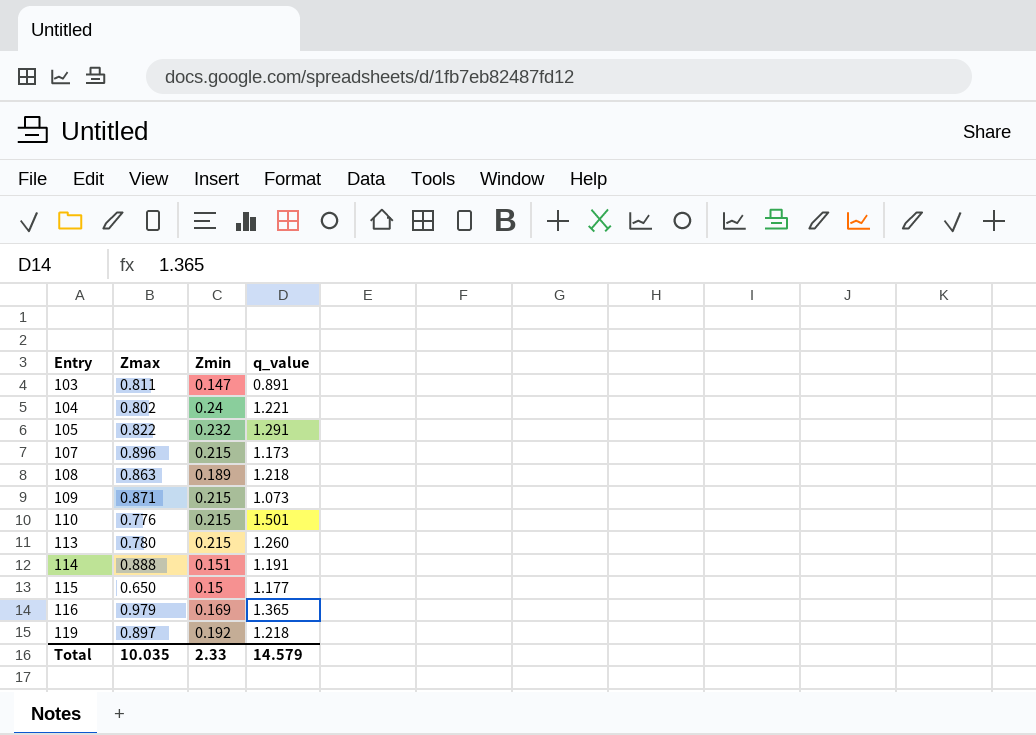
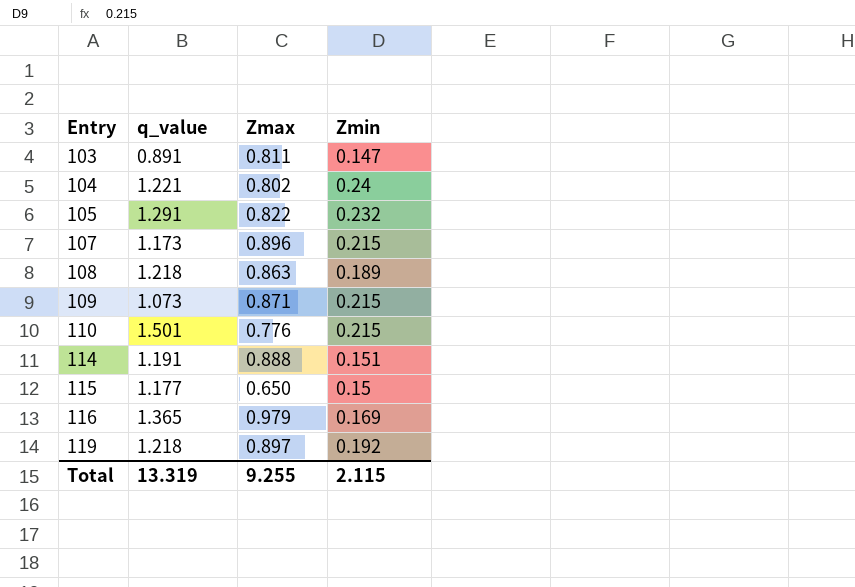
column q_value | position: 4 -> 2
row 113: 0.780 | 0.215 | 1.260 -> none
Total | q_value: 14.579 -> 13.319
Total | Zmax: 10.035 -> 9.255
Total | Zmin: 2.33 -> 2.115

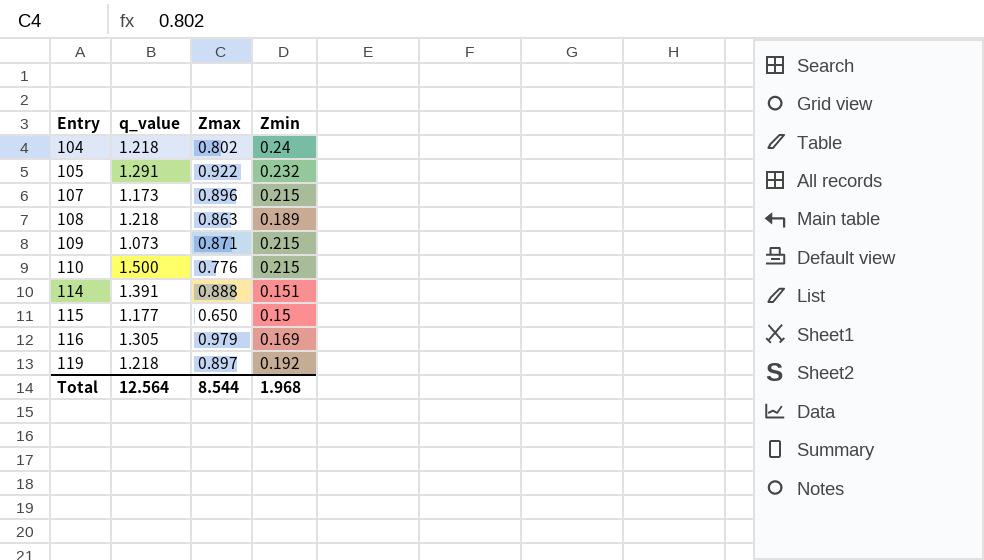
row 103: 0.891 | 0.811 | 0.147 -> none
104 | q_value: 1.221 -> 1.218
105 | Zmax: 0.822 -> 0.922
110 | q_value: 1.501 -> 1.500
114 | q_value: 1.191 -> 1.391
116 | q_value: 1.365 -> 1.305
Total | q_value: 13.319 -> 12.564
Total | Zmax: 9.255 -> 8.544
Total | Zmin: 2.115 -> 1.968

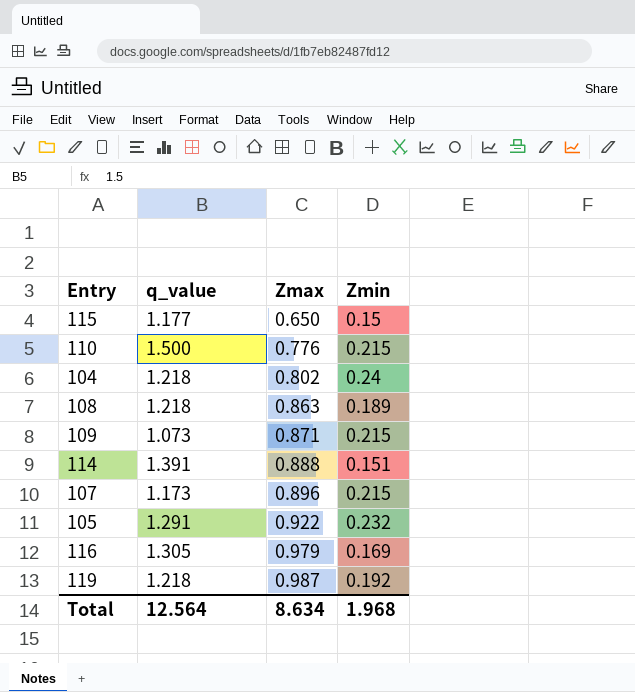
row order: Entry ascending -> Zmax ascending
119 | Zmax: 0.897 -> 0.987
Total | Zmax: 8.544 -> 8.634

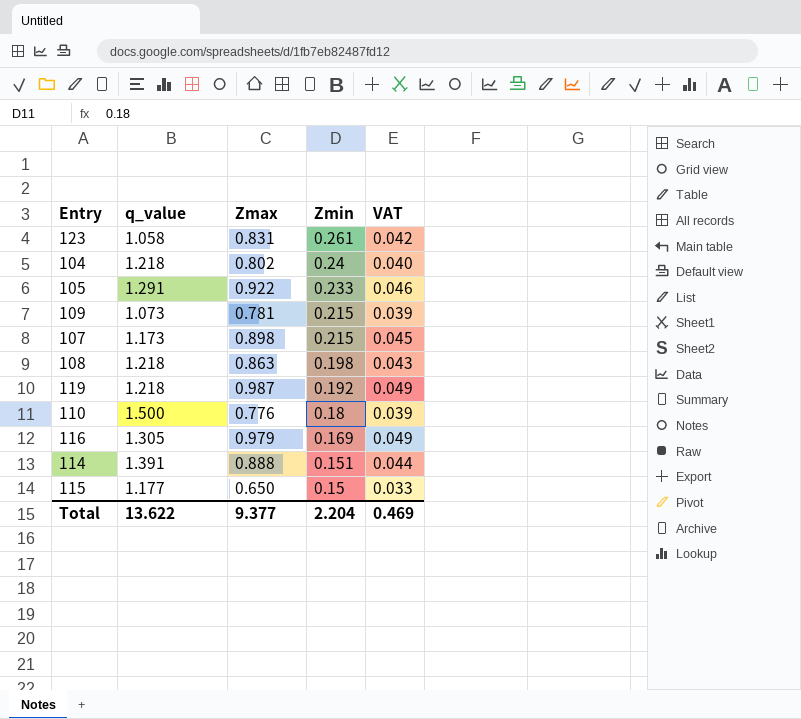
row order: Zmax ascending -> Zmin descending
column VAT | formula: none -> [Zmax] * 0.05
row 123: none -> 1.058 | 0.831 | 0.261 | 0.042
105 | Zmin: 0.232 -> 0.233
109 | Zmax: 0.871 -> 0.781
107 | Zmax: 0.896 -> 0.898
108 | Zmin: 0.189 -> 0.198
110 | Zmin: 0.215 -> 0.18
Total | q_value: 12.564 -> 13.622
Total | Zmax: 8.634 -> 9.377
Total | Zmin: 1.968 -> 2.204

